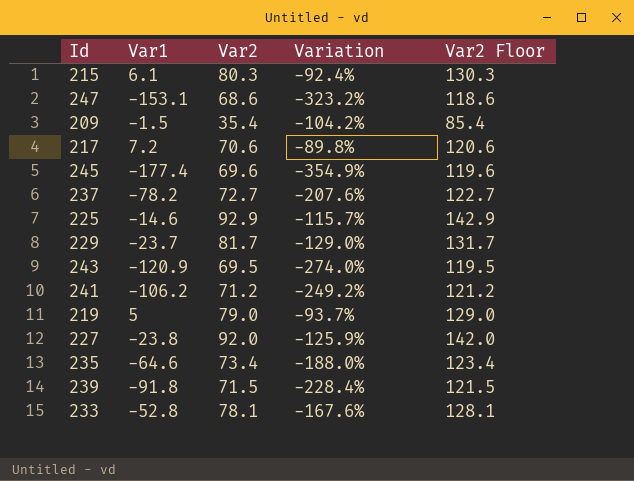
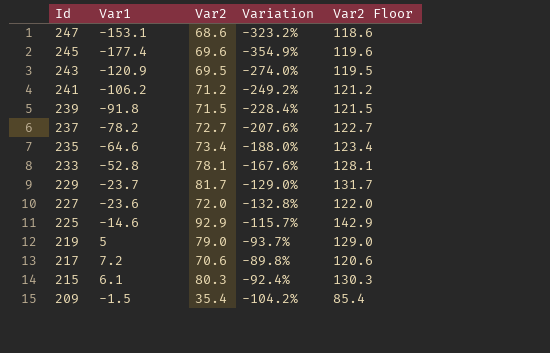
row order: none -> Id descending
227 | Var1: -23.8 -> -23.6
227 | Var2: 92.0 -> 72.0
227 | Variation: -125.9% -> -132.8%
227 | Var2 Floor: 142.0 -> 122.0

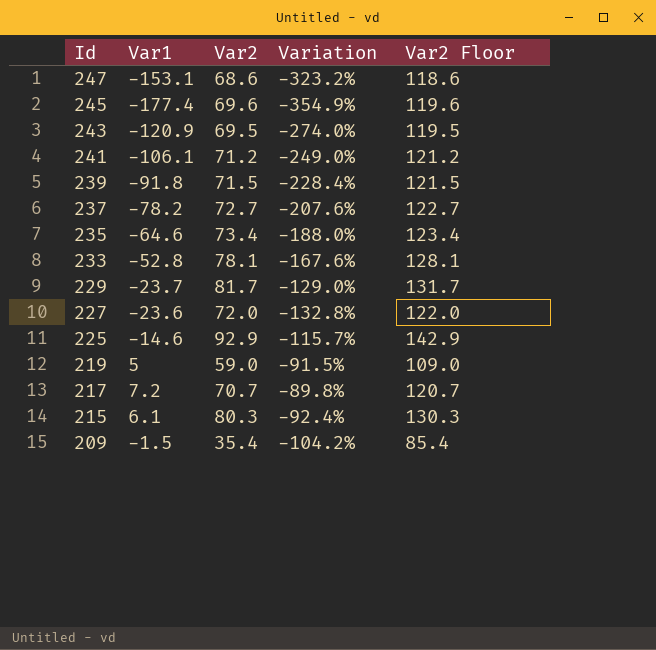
241 | Var1: -106.2 -> -106.1
241 | Variation: -249.2% -> -249.0%
219 | Var2: 79.0 -> 59.0
219 | Variation: -93.7% -> -91.5%
219 | Var2 Floor: 129.0 -> 109.0
217 | Var2: 70.6 -> 70.7
217 | Var2 Floor: 120.6 -> 120.7

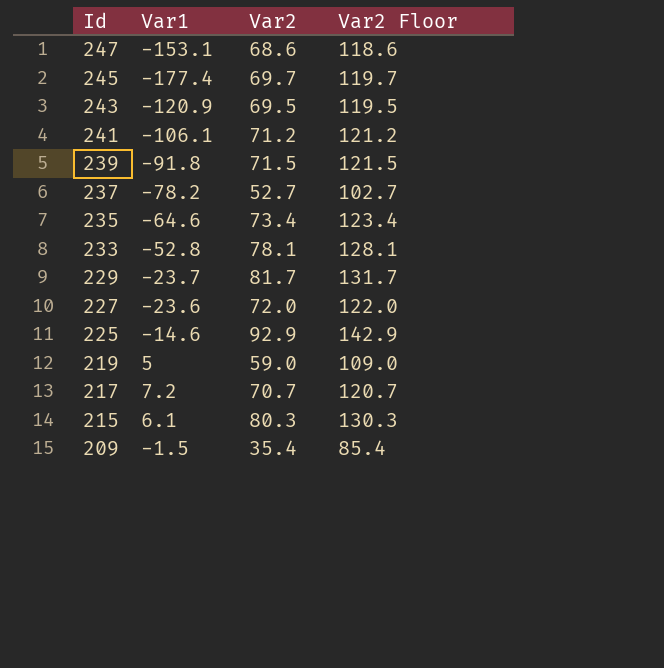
column Variation | formula: ([Var1] - [Var2]) / [Var2] -> none
245 | Var2: 69.6 -> 69.7
245 | Var2 Floor: 119.6 -> 119.7
237 | Var2: 72.7 -> 52.7
237 | Var2 Floor: 122.7 -> 102.7

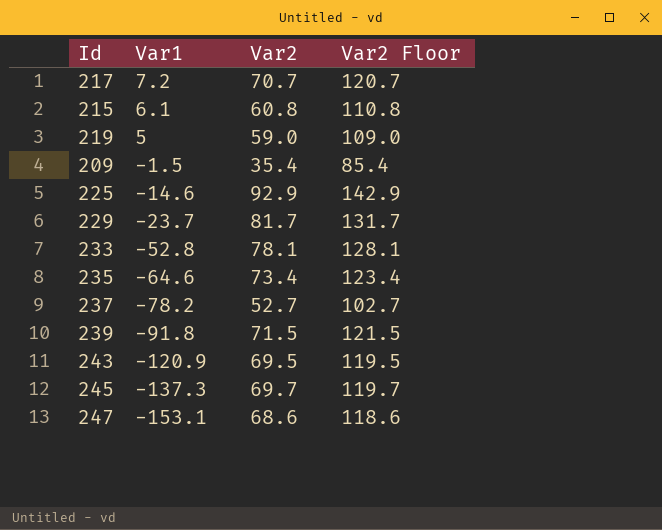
row order: Id descending -> Var1 descending
row 241: -106.1 | 71.2 | 121.2 -> none
row 227: -23.6 | 72.0 | 122.0 -> none
215 | Var2: 80.3 -> 60.8
215 | Var2 Floor: 130.3 -> 110.8
245 | Var1: -177.4 -> -137.3

